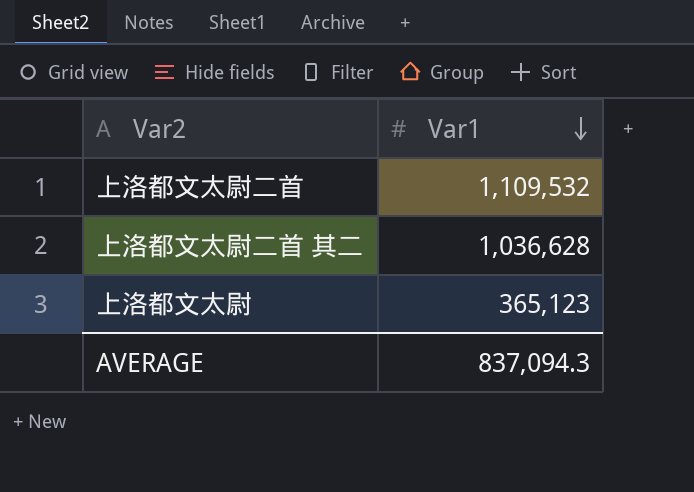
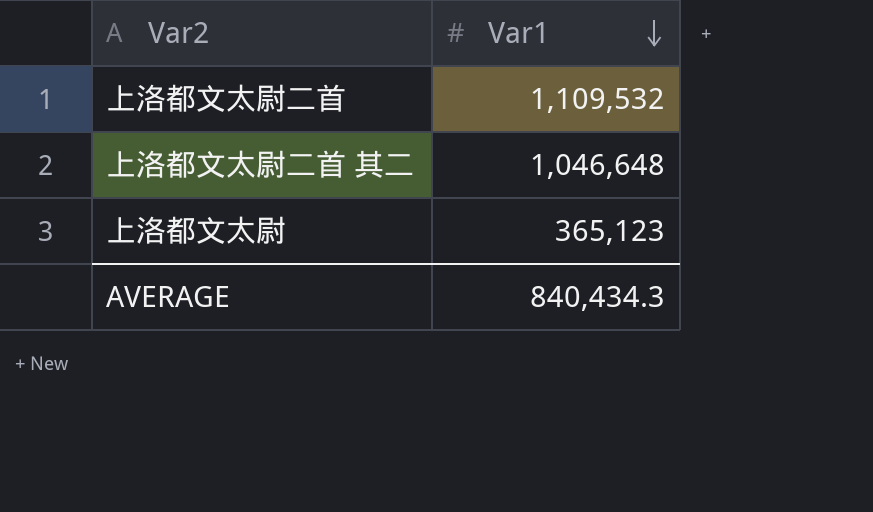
上洛都文太尉二首 其二 | Var1: 1,036,628 -> 1,046,648
AVERAGE | Var1: 837,094.3 -> 840,434.3

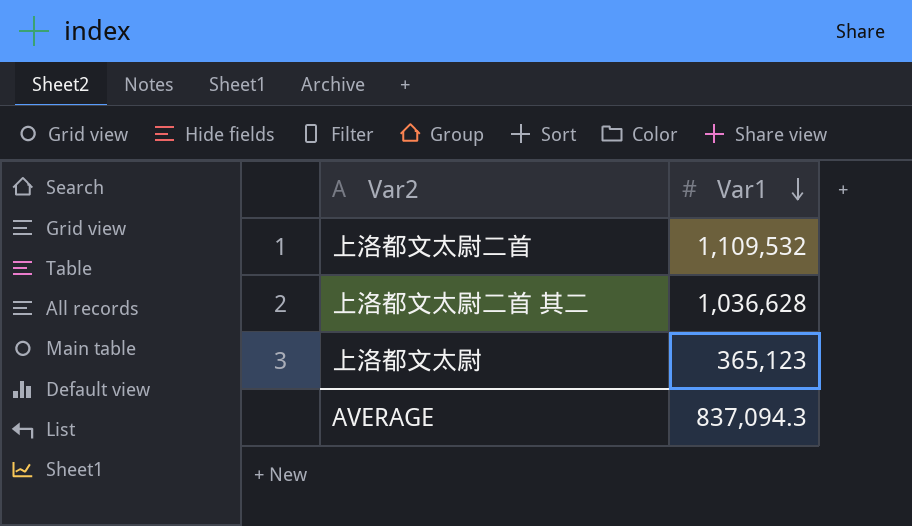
上洛都文太尉二首 其二 | Var1: 1,046,648 -> 1,036,628
AVERAGE | Var1: 840,434.3 -> 837,094.3

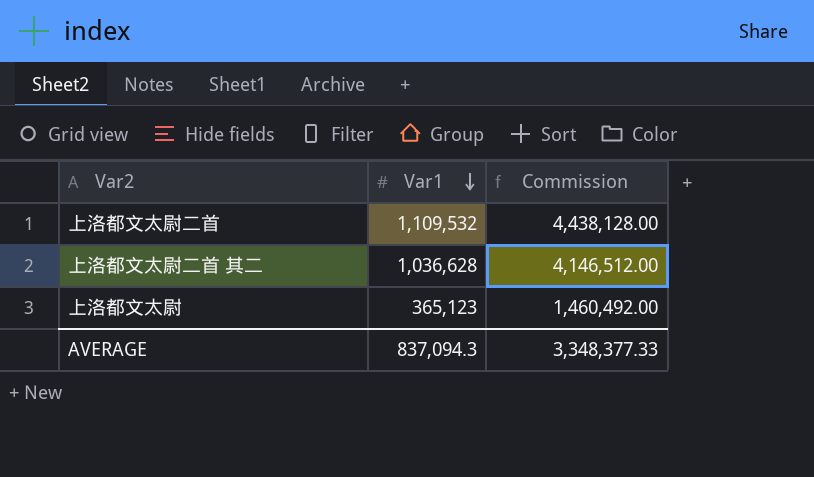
column Commission | formula: none -> [Var1] * 4

